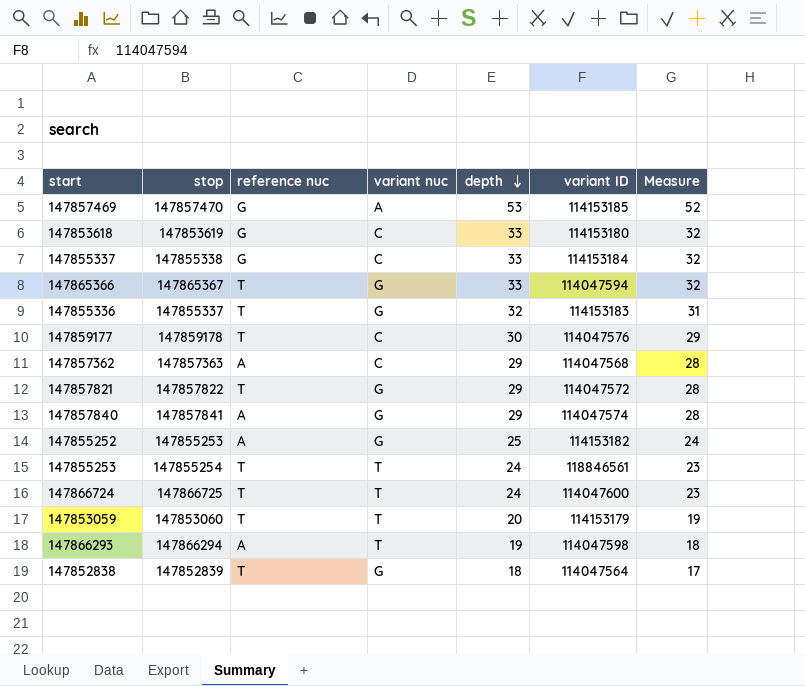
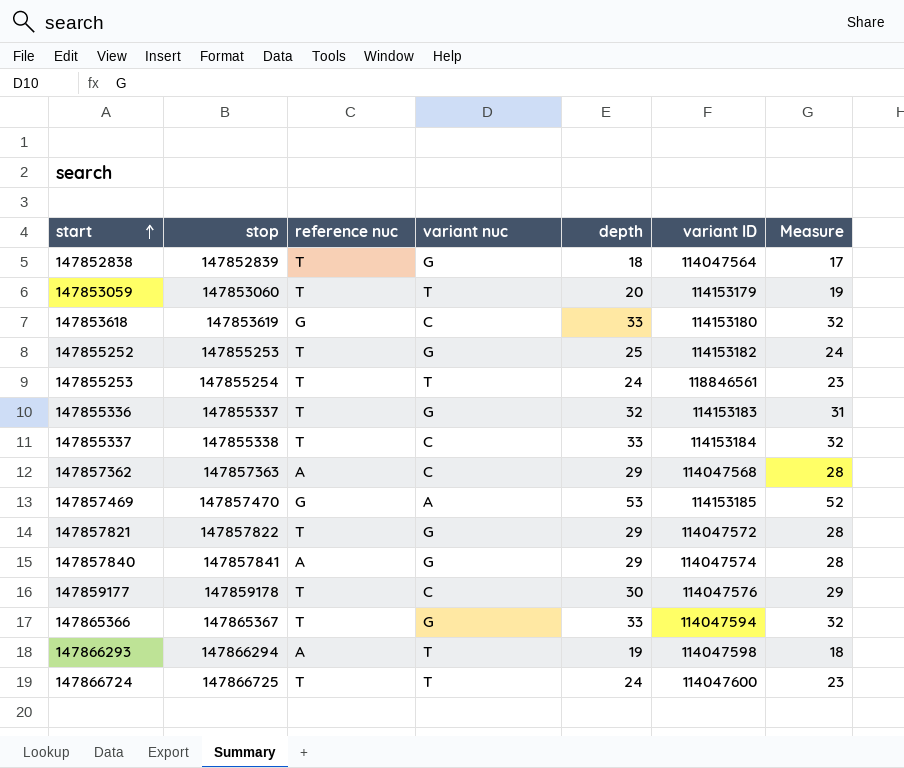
row order: depth descending -> start ascending
147855252 | reference nuc: A -> T
147855337 | reference nuc: G -> T

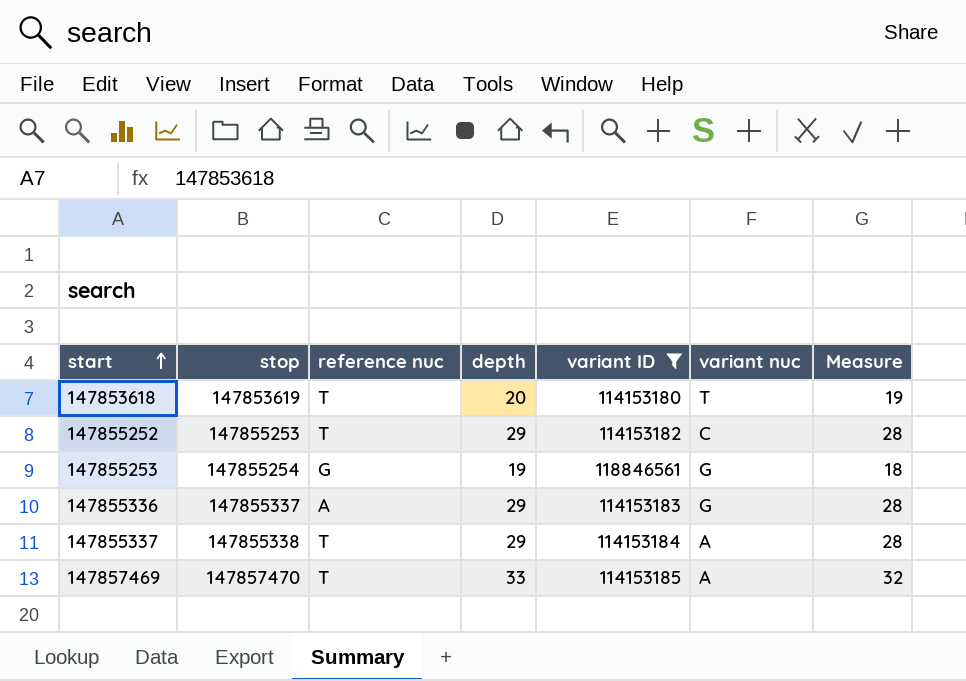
filter: none -> variant ID >= 114153180
column variant nuc | position: 4 -> 6
147853618 | reference nuc: G -> T
147853618 | depth: 33 -> 20
147853618 | variant nuc: C -> T
147853618 | Measure: 32 -> 19
147855252 | depth: 25 -> 29
147855252 | variant nuc: G -> C
147855252 | Measure: 24 -> 28
147855253 | reference nuc: T -> G
147855253 | depth: 24 -> 19
147855253 | variant nuc: T -> G
147855253 | Measure: 23 -> 18
147855336 | reference nuc: T -> A
147855336 | depth: 32 -> 29
147855336 | Measure: 31 -> 28
147855337 | depth: 33 -> 29
147855337 | variant nuc: C -> A
147855337 | Measure: 32 -> 28
147857469 | reference nuc: G -> T
147857469 | depth: 53 -> 33
147857469 | Measure: 52 -> 32

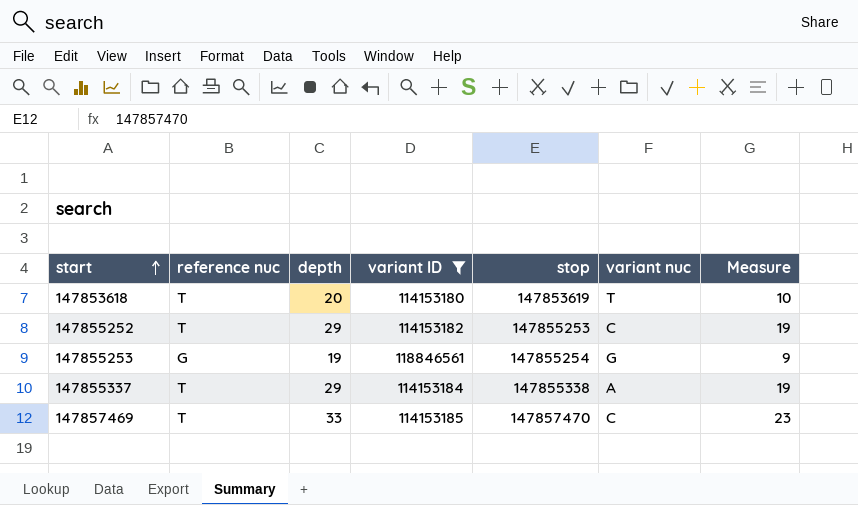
column stop | position: 2 -> 5
column Measure | formula: [depth] - 1 -> [depth] - 10
row 147855336: 147855337 | A | 29 | 114153183 | G | 28 -> none
147857469 | variant nuc: A -> C

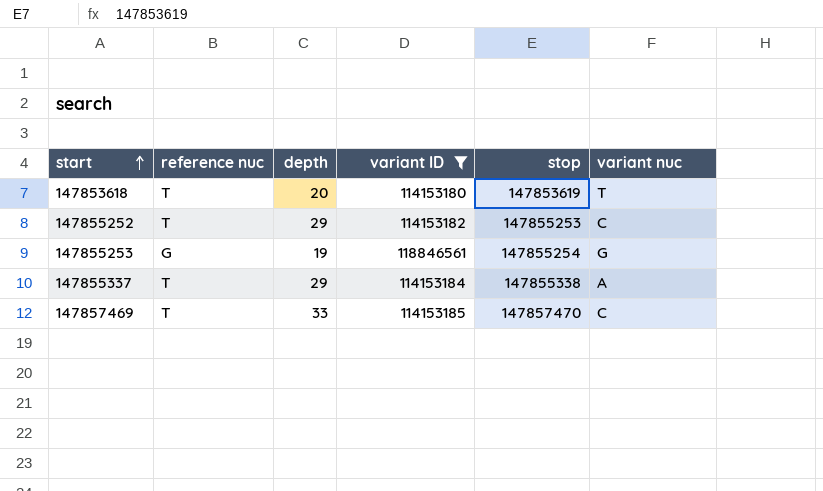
column Measure | formula: [depth] - 10 -> none

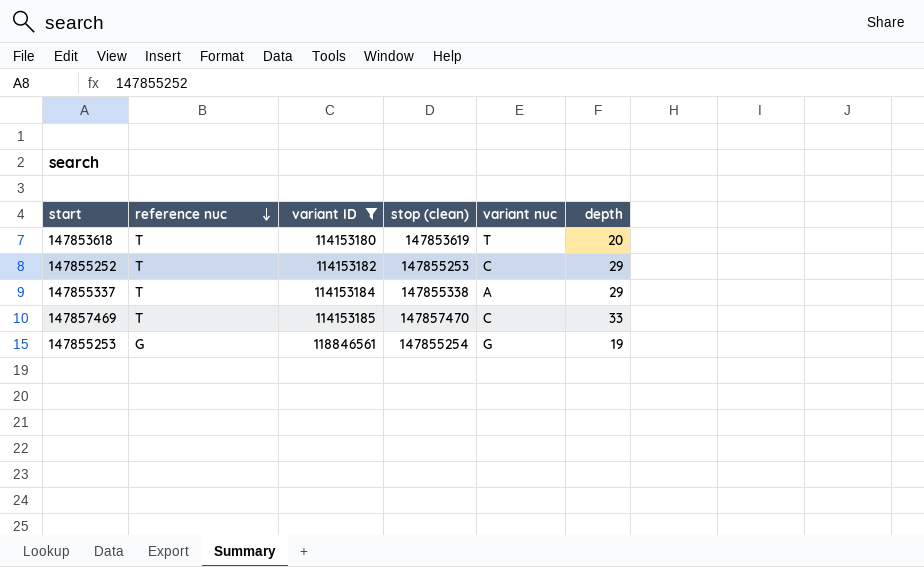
row order: start ascending -> reference nuc descending
column name: stop -> stop (clean)
column depth | position: 3 -> 6

